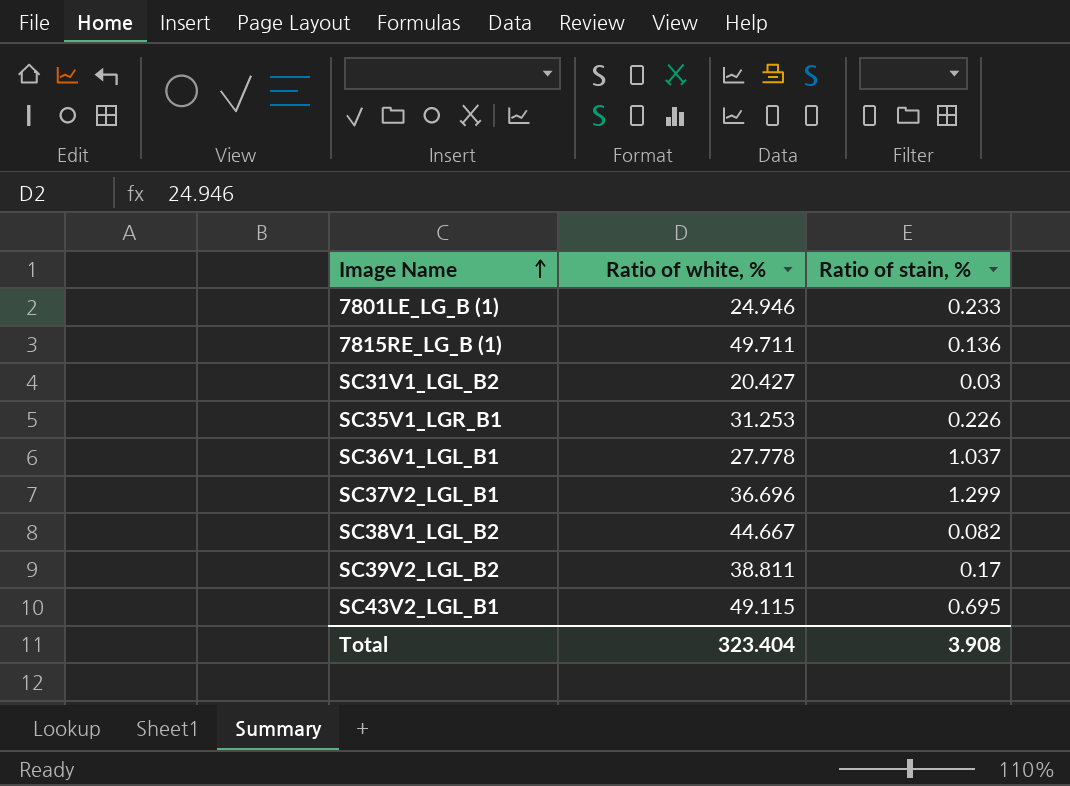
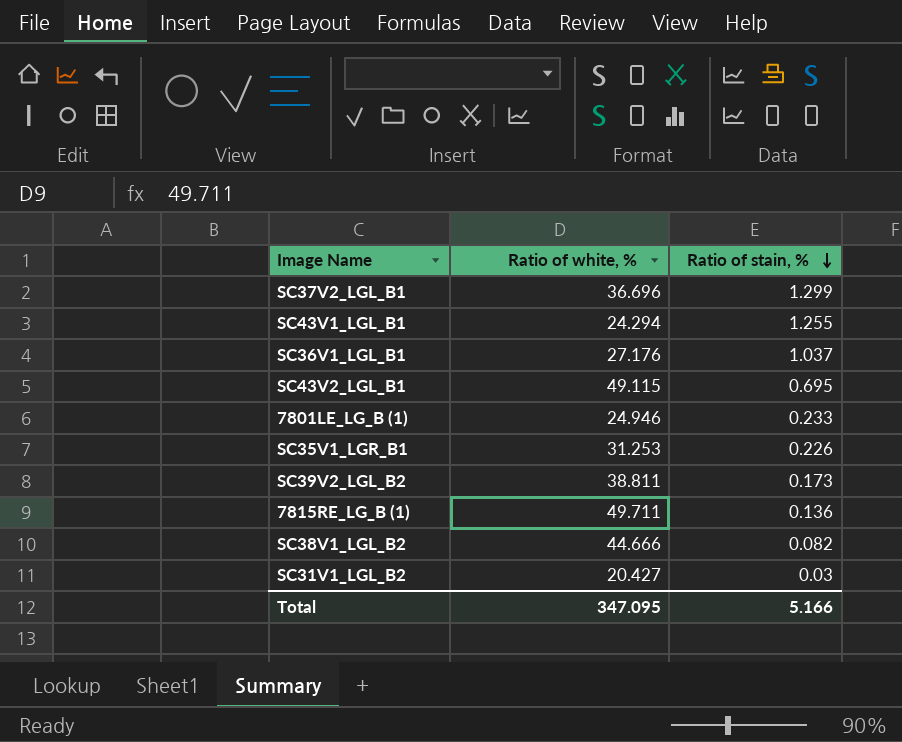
row order: Image Name ascending -> Ratio of stain, % descending
row SC43V1_LGL_B1: none -> 24.294 | 1.255
SC36V1_LGL_B1 | Ratio of white, %: 27.778 -> 27.176
SC39V2_LGL_B2 | Ratio of stain, %: 0.17 -> 0.173
SC38V1_LGL_B2 | Ratio of white, %: 44.667 -> 44.666
Total | Ratio of white, %: 323.404 -> 347.095
Total | Ratio of stain, %: 3.908 -> 5.166

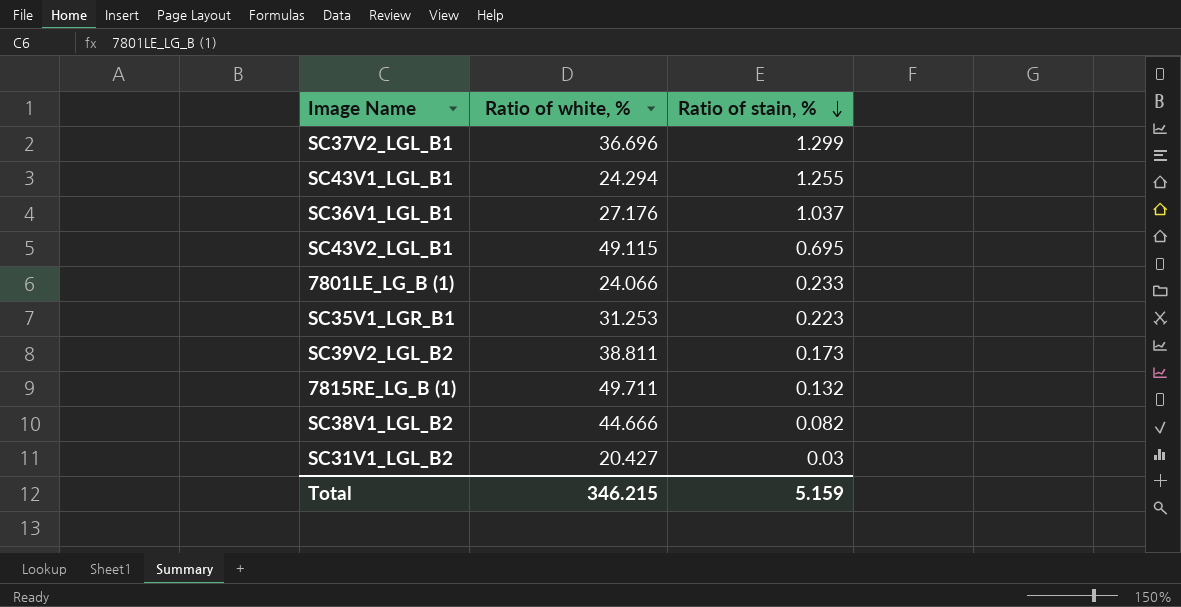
7801LE_LG_B (1) | Ratio of white, %: 24.946 -> 24.066
SC35V1_LGR_B1 | Ratio of stain, %: 0.226 -> 0.223
7815RE_LG_B (1) | Ratio of stain, %: 0.136 -> 0.132
Total | Ratio of white, %: 347.095 -> 346.215
Total | Ratio of stain, %: 5.166 -> 5.159

